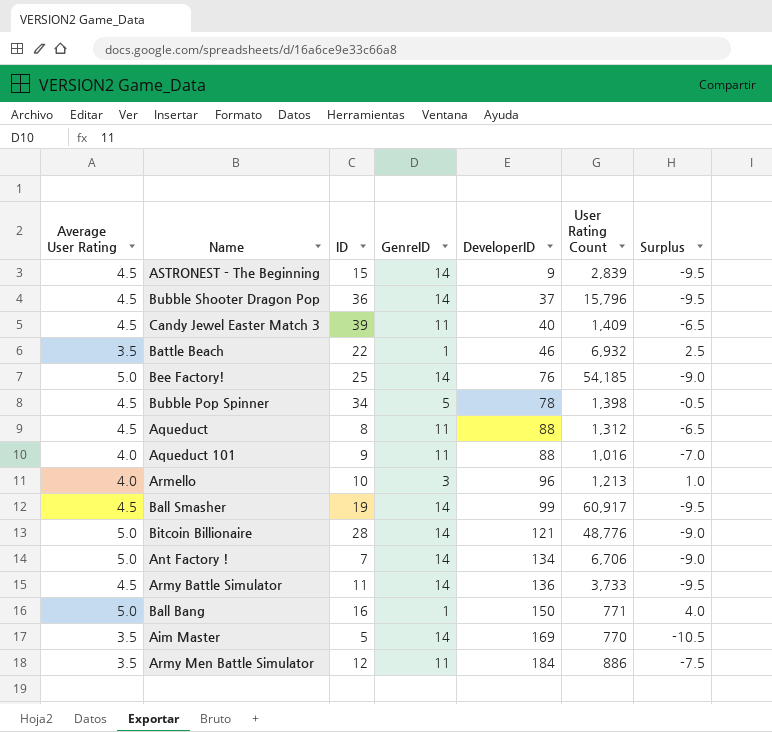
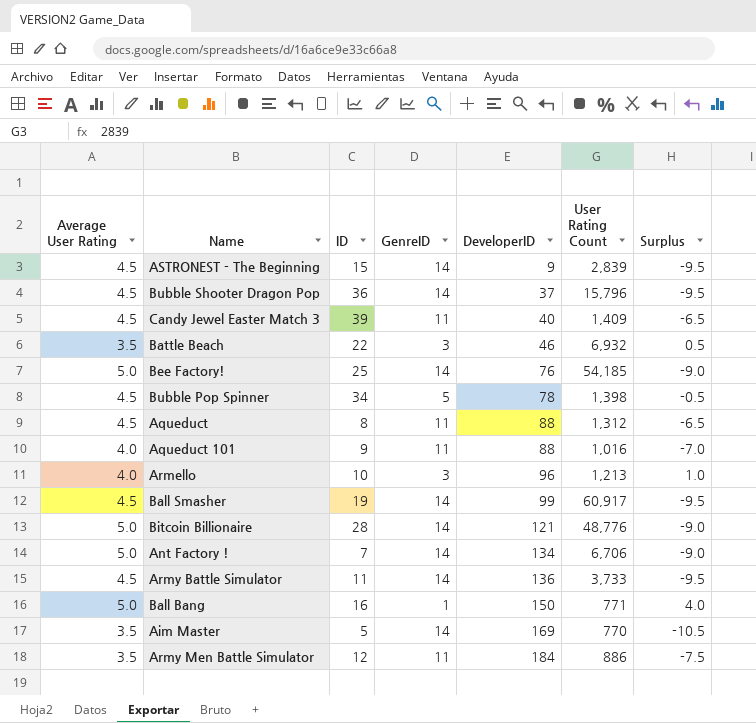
Battle Beach | GenreID: 1 -> 3
Battle Beach | Surplus: 2.5 -> 0.5

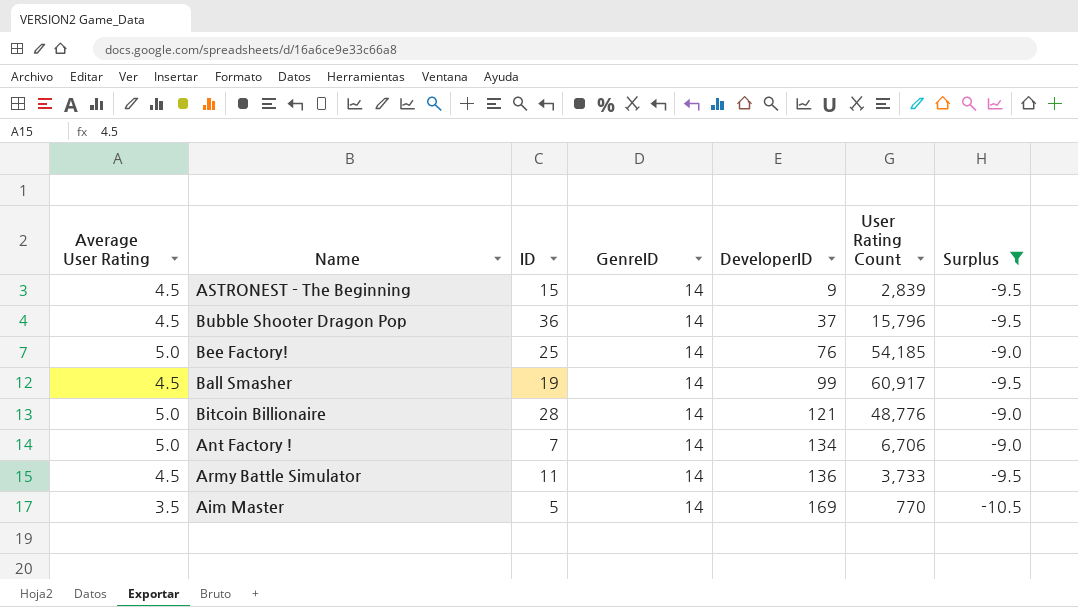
filter: none -> Surplus <= -9.0

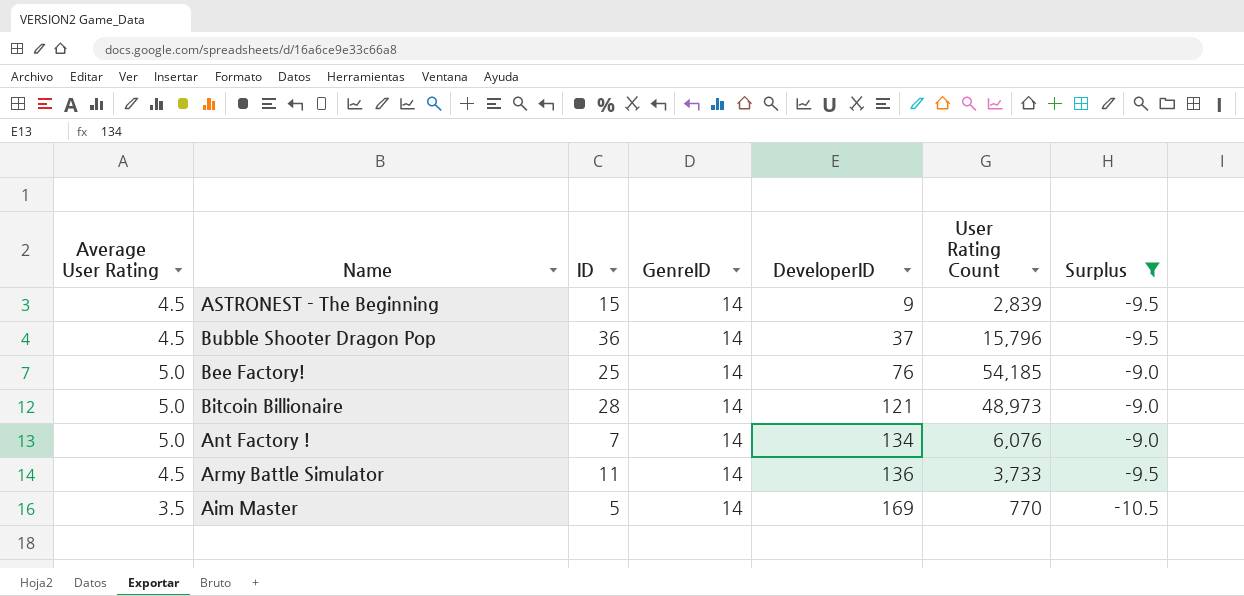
row Ball Smasher: 4.5 | 19 | 14 | 99 | 60,917 | -9.5 -> none
Bitcoin Billionaire | User Rating Count: 48,776 -> 48,973
Ant Factory ! | User Rating Count: 6,706 -> 6,076

